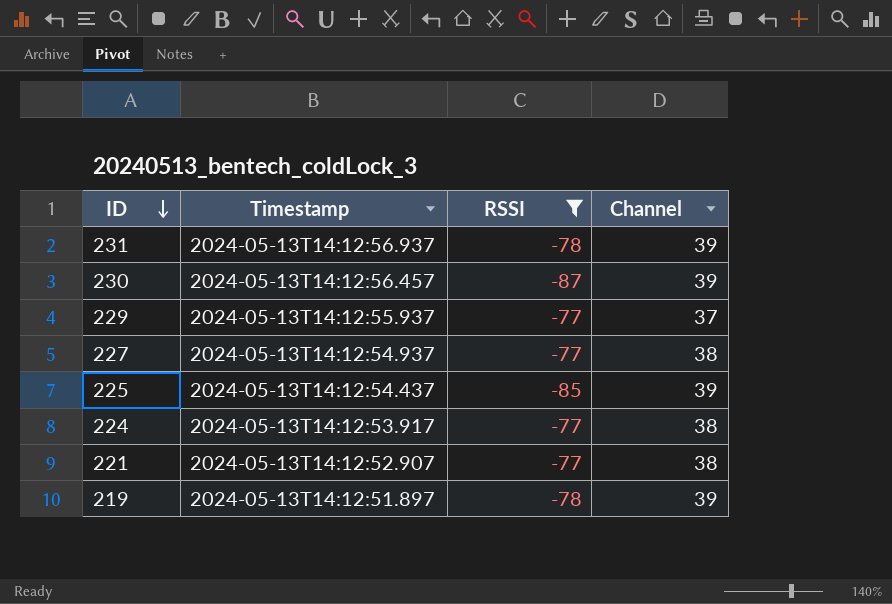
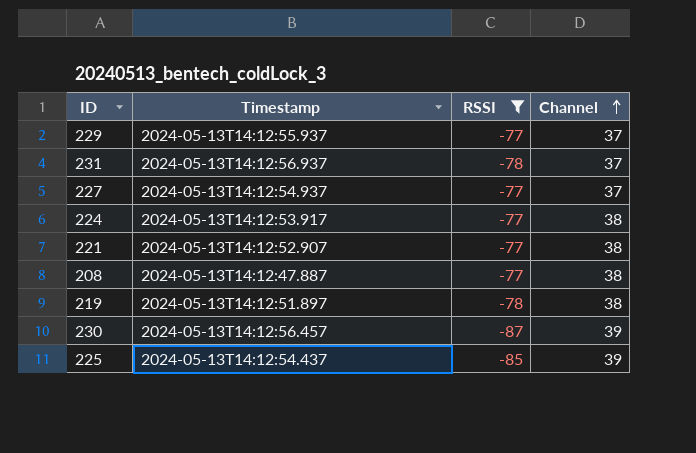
row order: ID descending -> Channel ascending
231 | Channel: 39 -> 37
227 | Channel: 38 -> 37
row 208: none -> 2024-05-13T14:12:47.887 | -77 | 38
219 | Channel: 39 -> 38

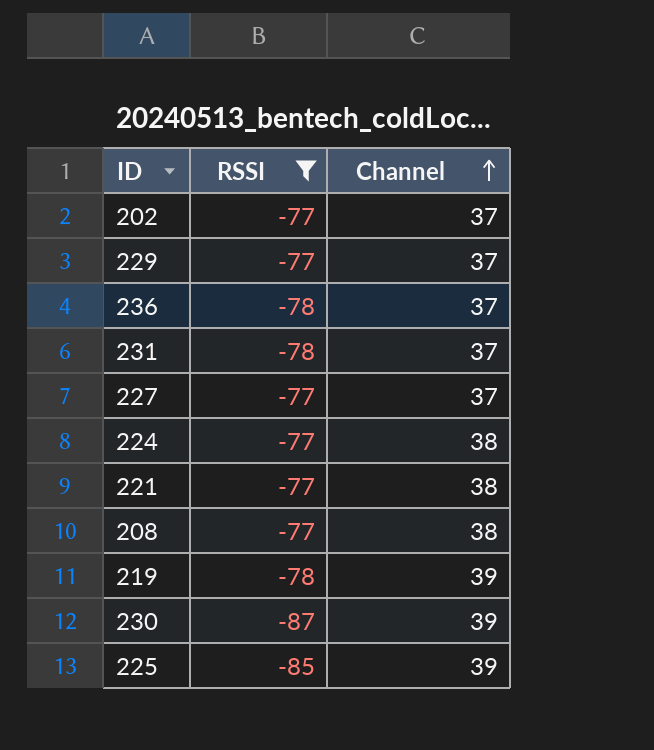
column Timestamp | position: 2 -> none
row 202: none -> -77 | 37
row 236: none -> -78 | 37
219 | Channel: 38 -> 39

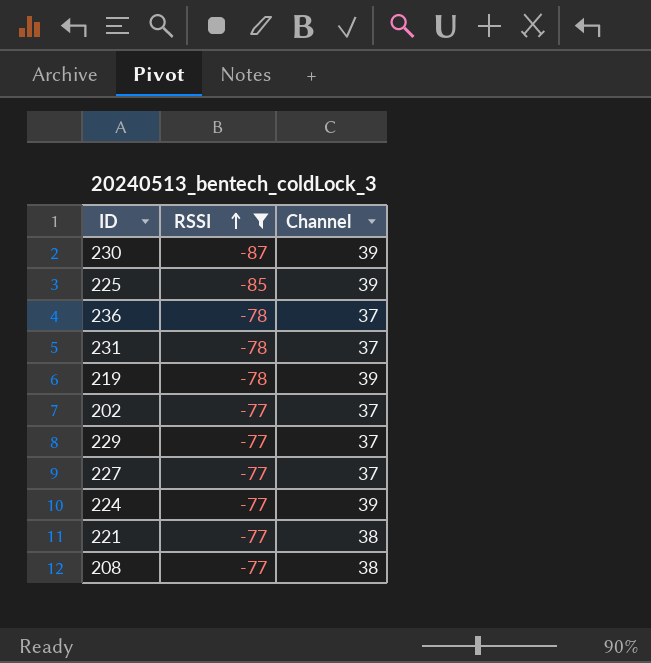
row order: Channel ascending -> RSSI ascending
224 | Channel: 38 -> 39

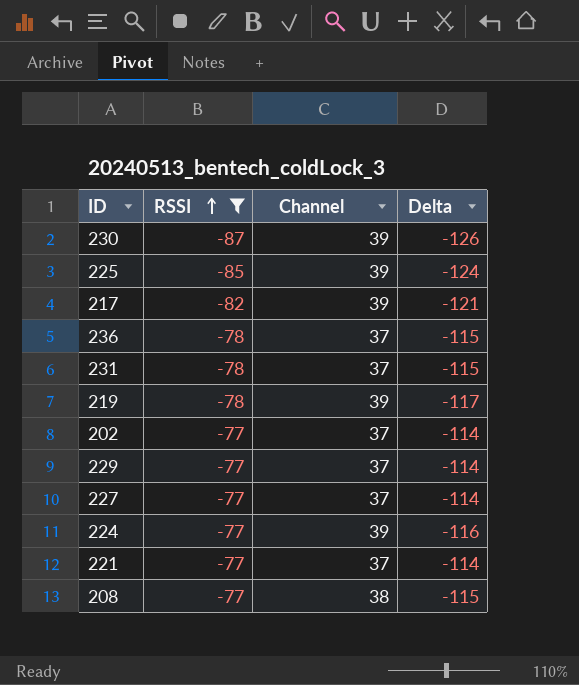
column Delta | formula: none -> [RSSI] - [Channel]
row 217: none -> -82 | 39 | -121
221 | Channel: 38 -> 37

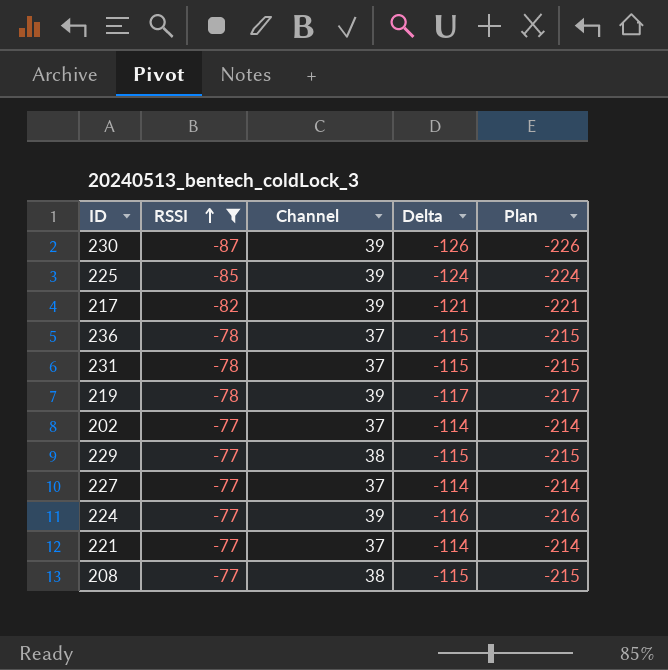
column Plan | formula: none -> [Delta] - 100
229 | Channel: 37 -> 38
229 | Delta: -114 -> -115

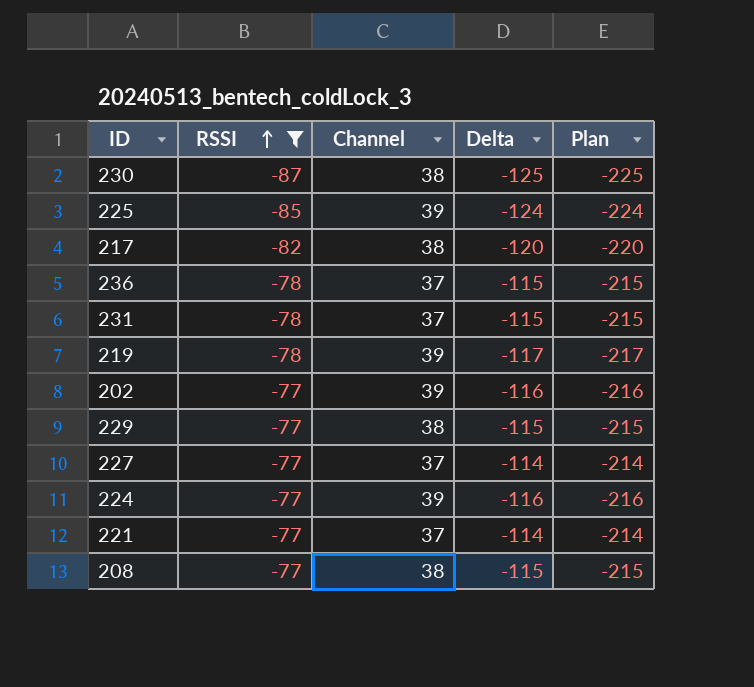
230 | Channel: 39 -> 38
230 | Delta: -126 -> -125
230 | Plan: -226 -> -225
217 | Channel: 39 -> 38
217 | Delta: -121 -> -120
217 | Plan: -221 -> -220
202 | Channel: 37 -> 39
202 | Delta: -114 -> -116
202 | Plan: -214 -> -216

